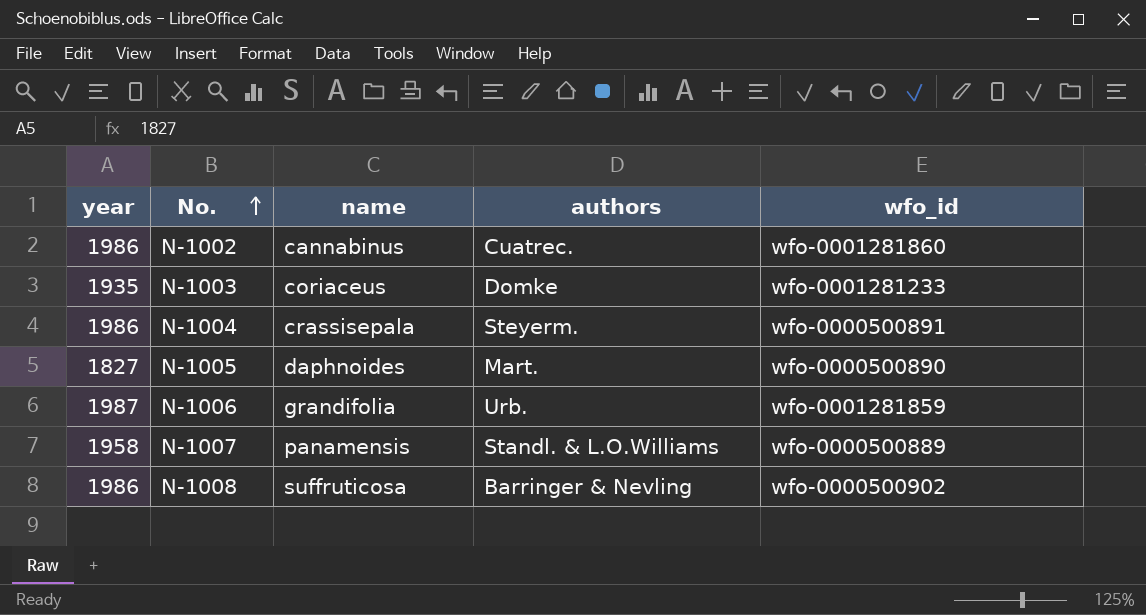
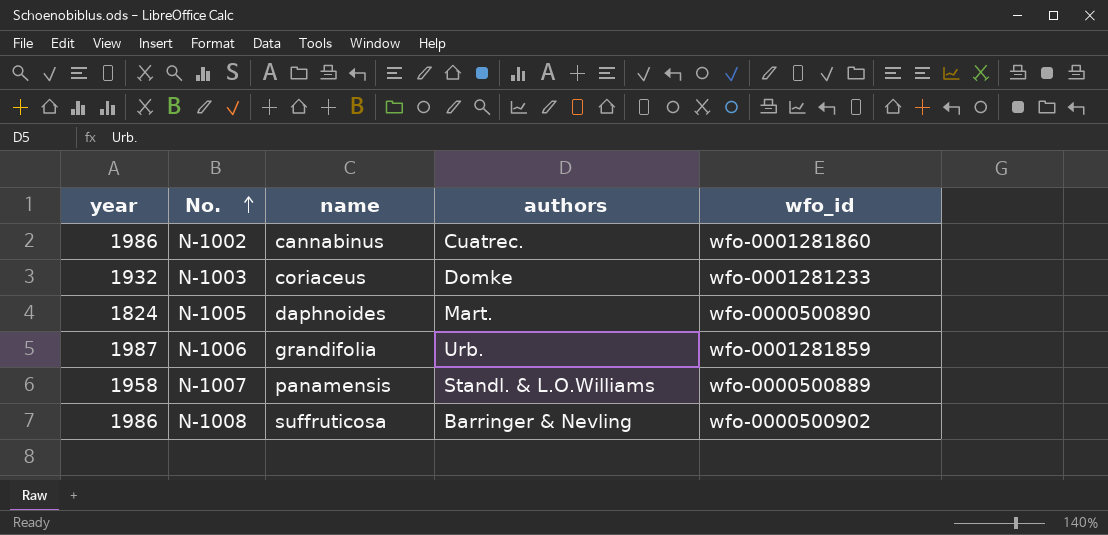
row N-1004: 1986 | crassisepala | Steyerm. | wfo-0000500891 -> none
N-1003 | year: 1935 -> 1932
N-1005 | year: 1827 -> 1824

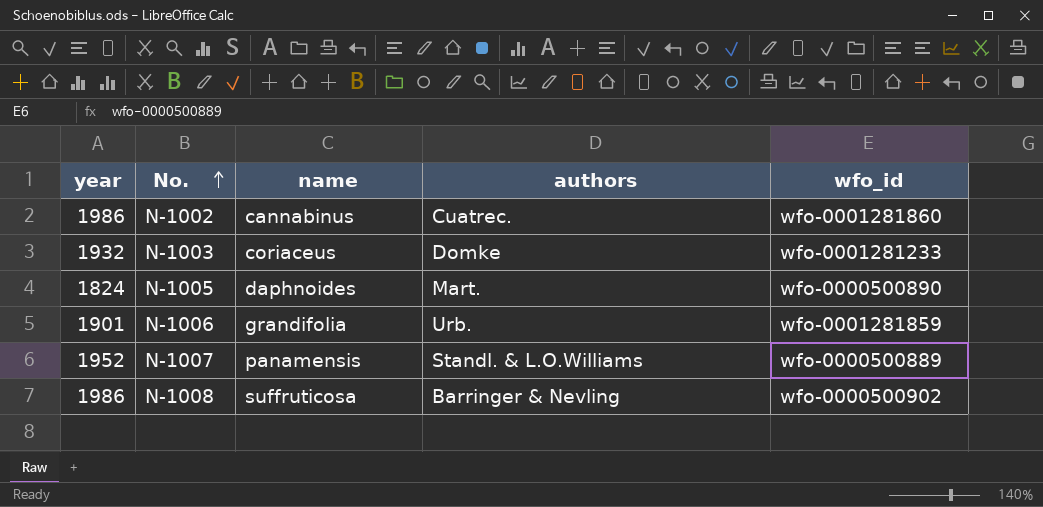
N-1006 | year: 1987 -> 1901
N-1007 | year: 1958 -> 1952

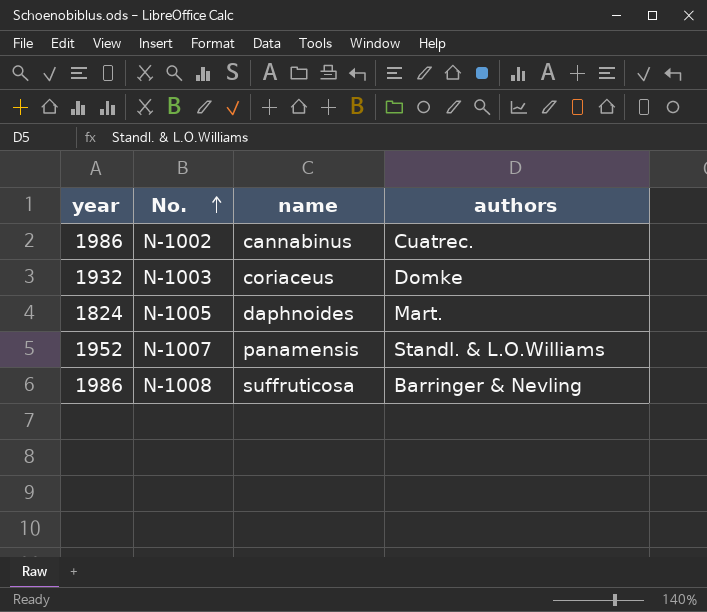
column wfo_id | position: 5 -> none
row N-1006: 1901 | grandifolia | Urb. | wfo-0001281859 -> none

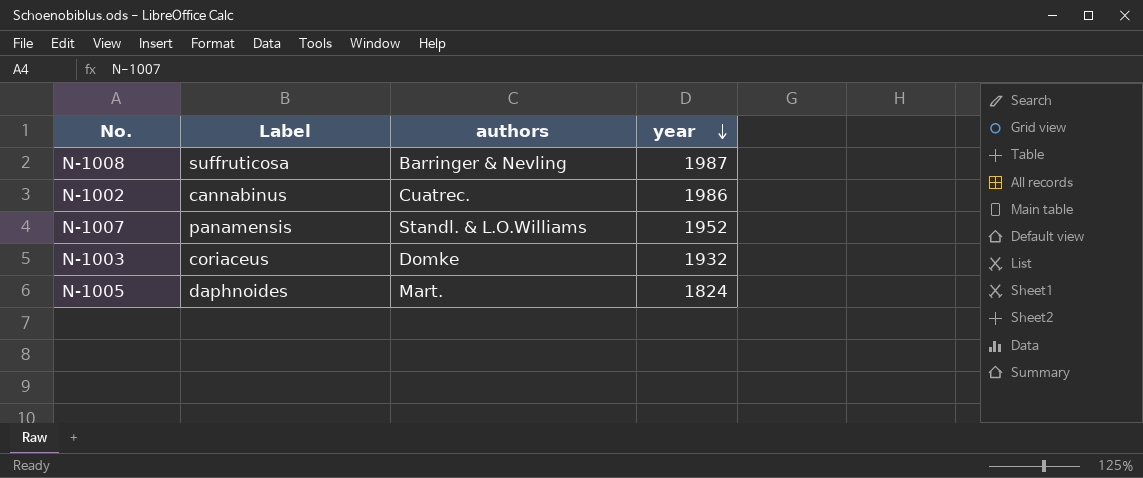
row order: No. ascending -> year descending
column name: name -> Label
column year | position: 1 -> 4
N-1008 | year: 1986 -> 1987

